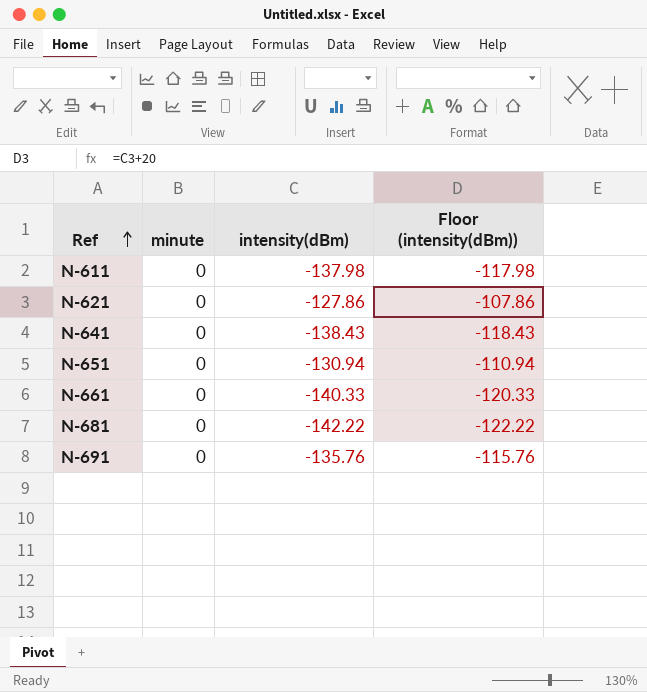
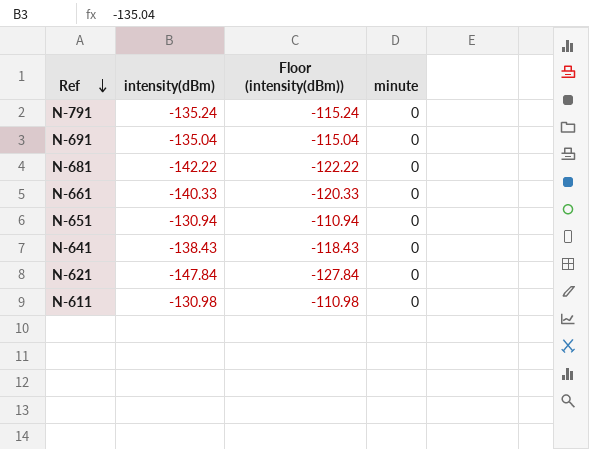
row order: Ref ascending -> Ref descending
column minute | position: 2 -> 4
row N-791: none -> -135.24 | -115.24 | 0
N-691 | intensity(dBm): -135.76 -> -135.04
N-691 | Floor (intensity(dBm)): -115.76 -> -115.04
N-621 | intensity(dBm): -127.86 -> -147.84
N-621 | Floor (intensity(dBm)): -107.86 -> -127.84
N-611 | intensity(dBm): -137.98 -> -130.98
N-611 | Floor (intensity(dBm)): -117.98 -> -110.98

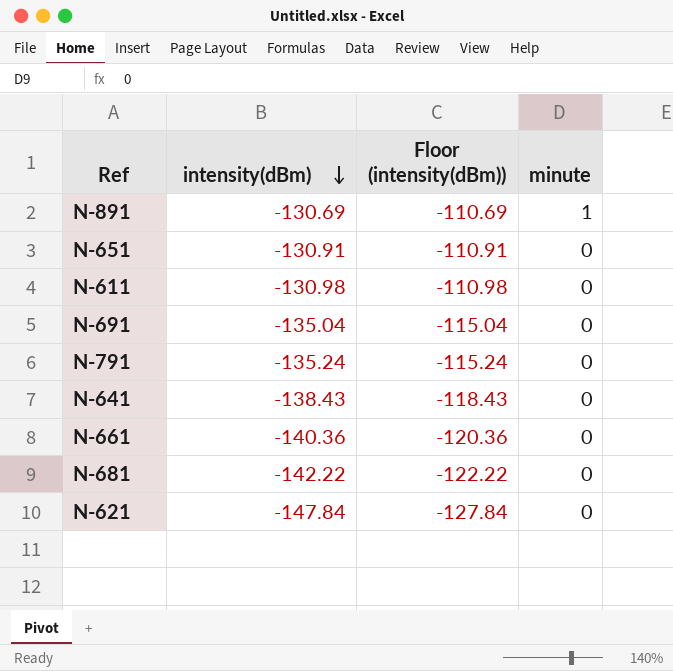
row order: Ref descending -> intensity(dBm) descending
row N-891: none -> -130.69 | -110.69 | 1
N-651 | intensity(dBm): -130.94 -> -130.91
N-651 | Floor (intensity(dBm)): -110.94 -> -110.91
N-661 | intensity(dBm): -140.33 -> -140.36
N-661 | Floor (intensity(dBm)): -120.33 -> -120.36

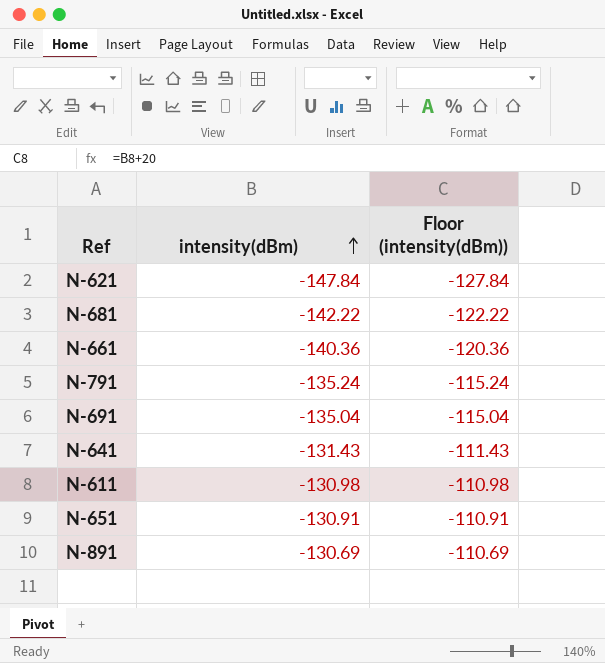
row order: intensity(dBm) descending -> intensity(dBm) ascending
column minute | position: 4 -> none
N-641 | intensity(dBm): -138.43 -> -131.43
N-641 | Floor (intensity(dBm)): -118.43 -> -111.43

